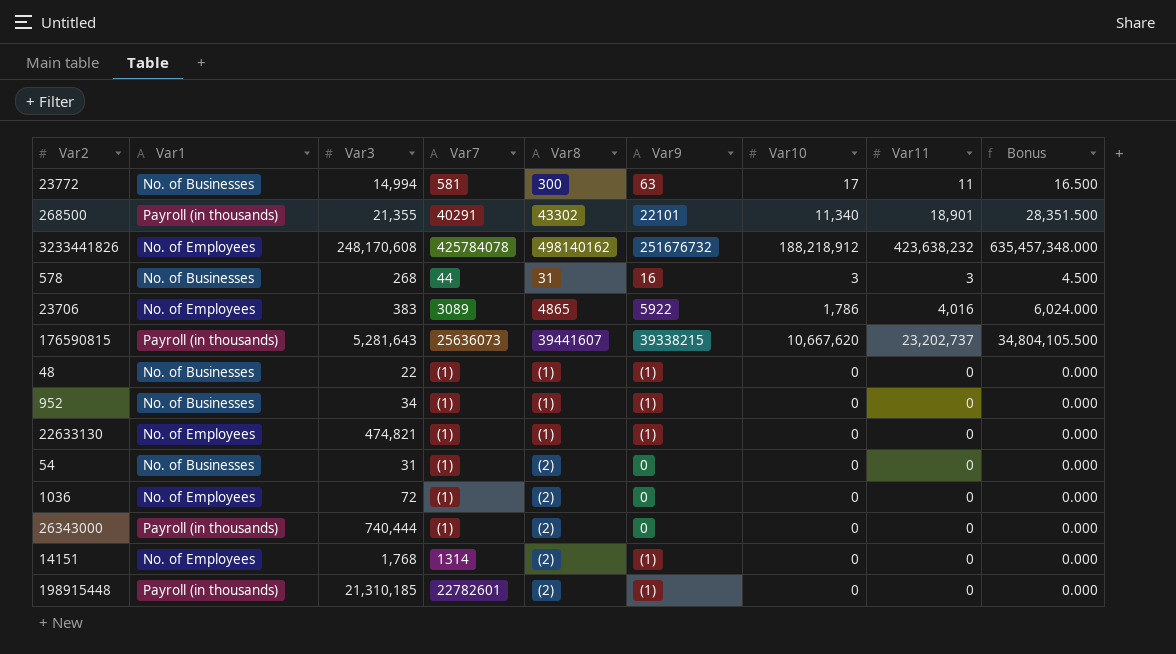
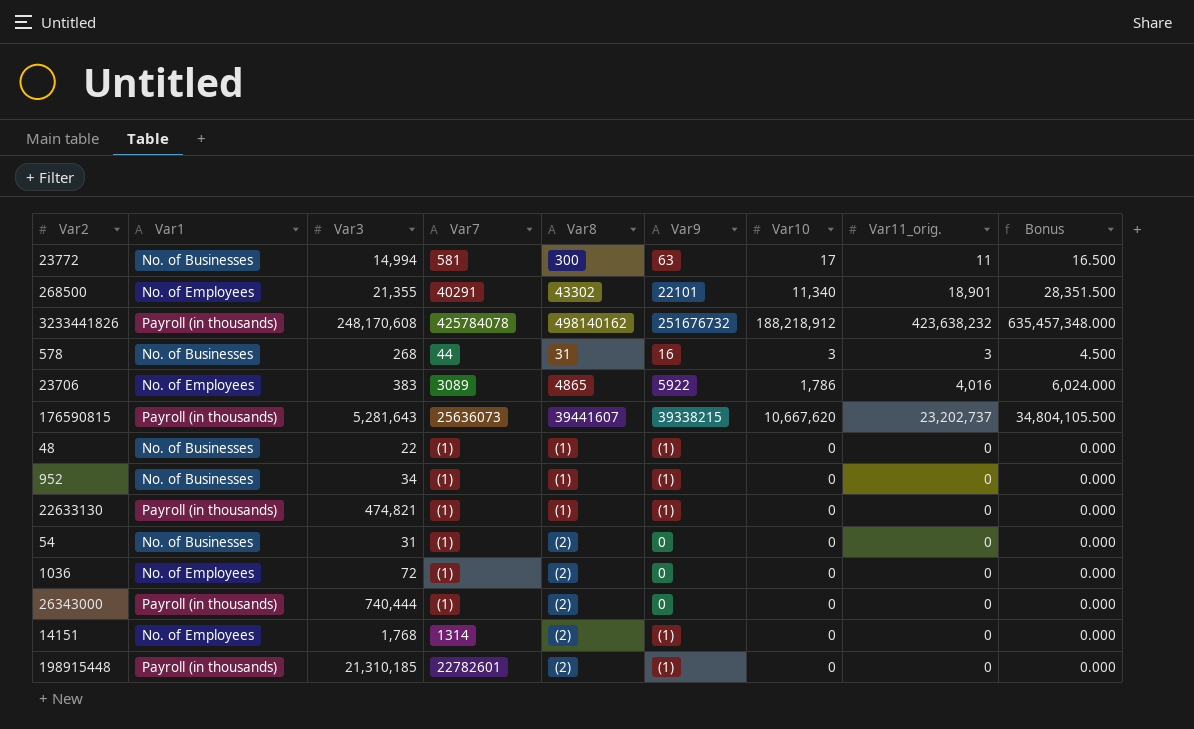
column name: Var11 -> Var11_orig.
268500 | Var1: Payroll (in thousands) -> No. of Employees
3233441826 | Var1: No. of Employees -> Payroll (in thousands)
22633130 | Var1: No. of Employees -> Payroll (in thousands)

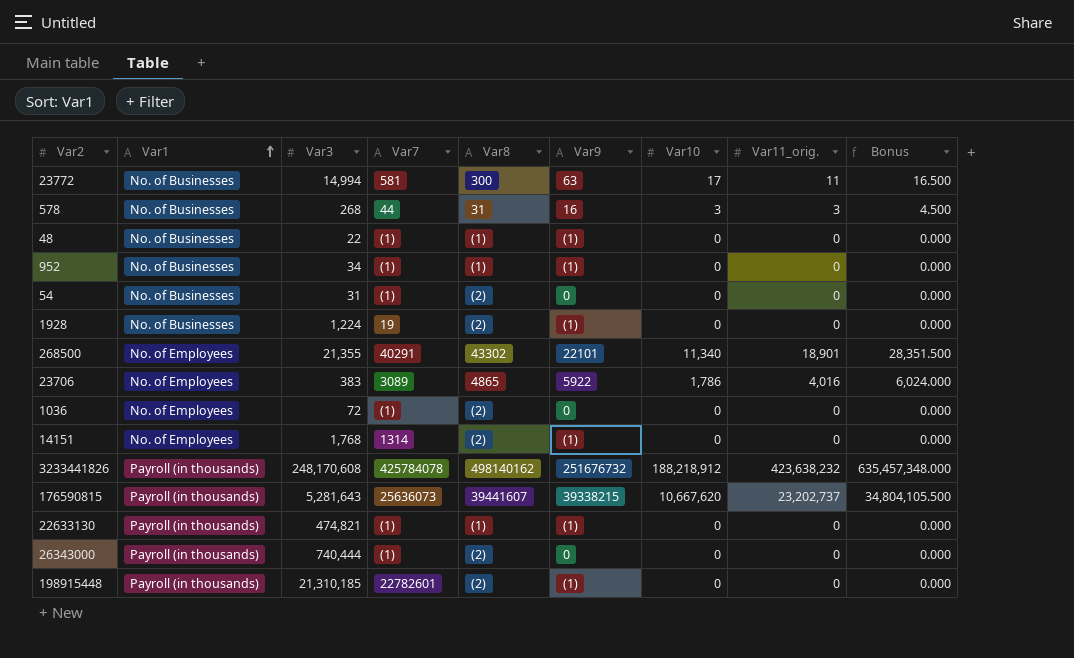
row order: none -> Var1 ascending
row 1928: none -> No. of Businesses | 1,224 | 19 | (2) | (1) | 0 | 0 | 0.000

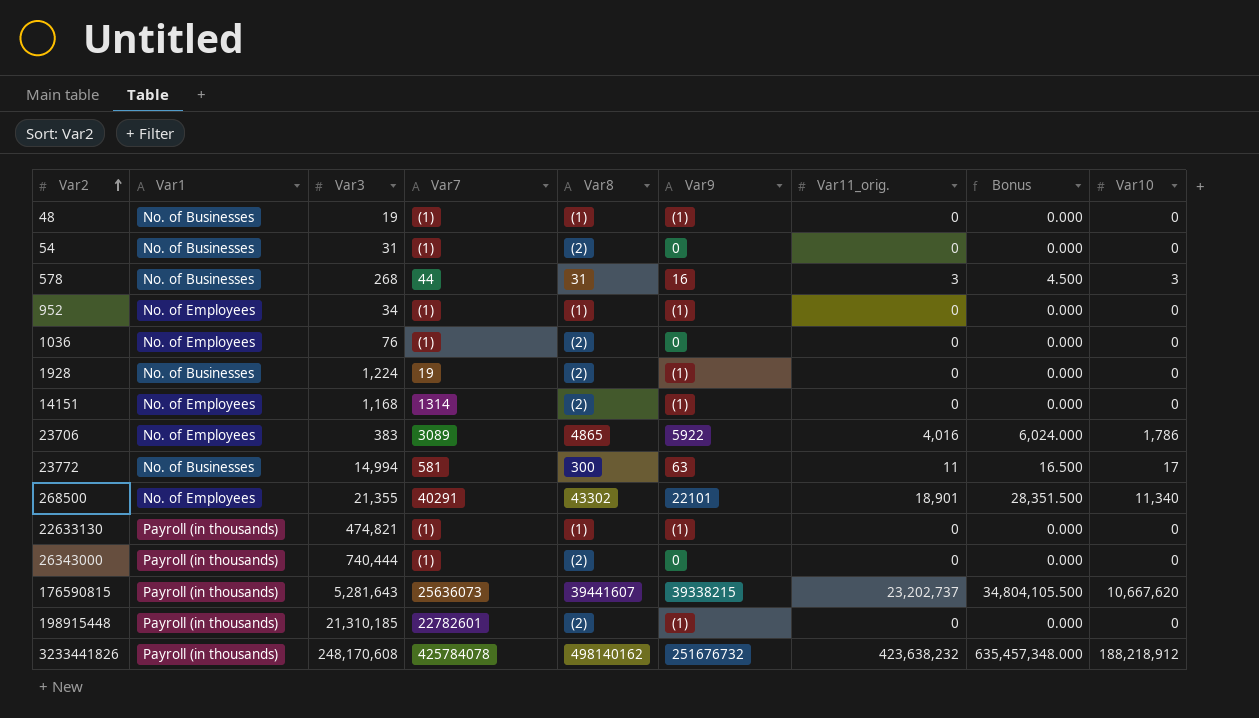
row order: Var1 ascending -> Var2 ascending
column Var10 | position: 7 -> 9
48 | Var3: 22 -> 19
952 | Var1: No. of Businesses -> No. of Employees
1036 | Var3: 72 -> 76
14151 | Var3: 1,768 -> 1,168

